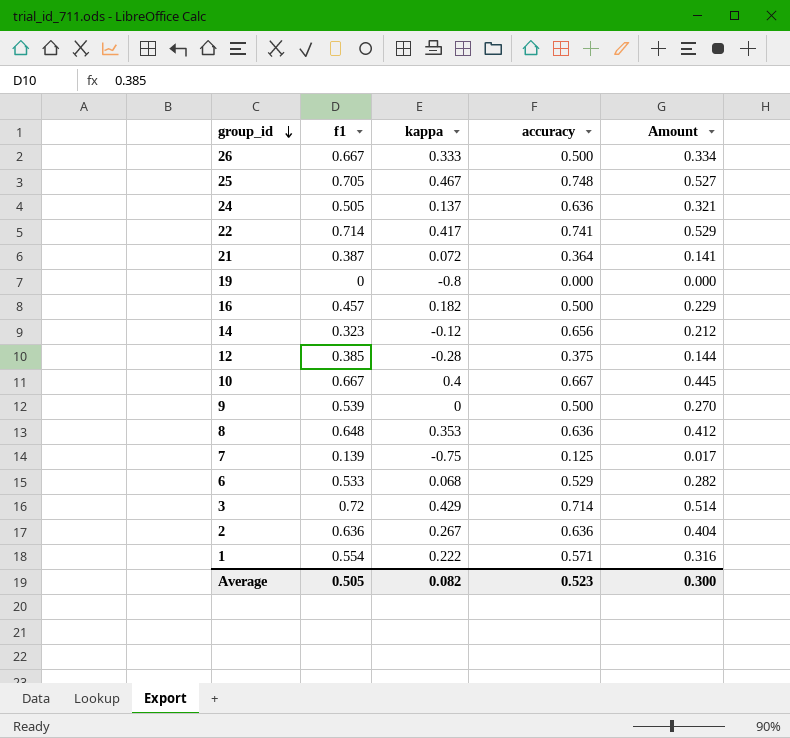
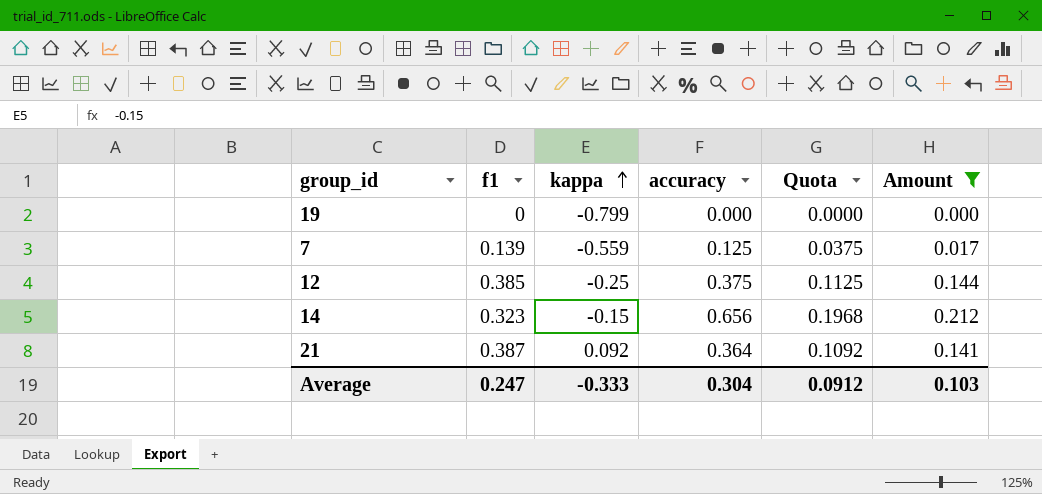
filter: none -> Amount <= 0.212
row order: group_id descending -> kappa ascending
column Quota | formula: none -> [accuracy] * 0.3
19 | kappa: -0.8 -> -0.799
7 | kappa: -0.75 -> -0.559
12 | kappa: -0.28 -> -0.25
14 | kappa: -0.12 -> -0.15
21 | kappa: 0.072 -> 0.092
Average | f1: 0.505 -> 0.247
Average | kappa: 0.082 -> -0.333
Average | accuracy: 0.523 -> 0.304
Average | Amount: 0.300 -> 0.103

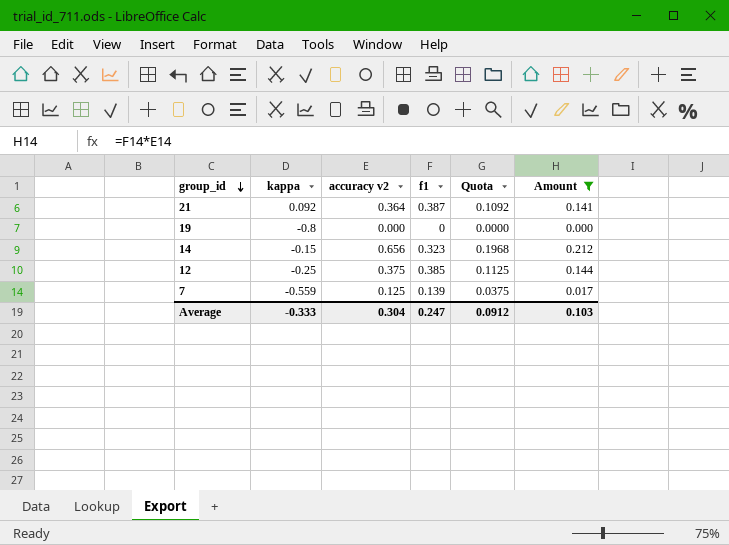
row order: kappa ascending -> group_id descending
column name: accuracy -> accuracy v2
column f1 | position: 2 -> 4
19 | kappa: -0.799 -> -0.8

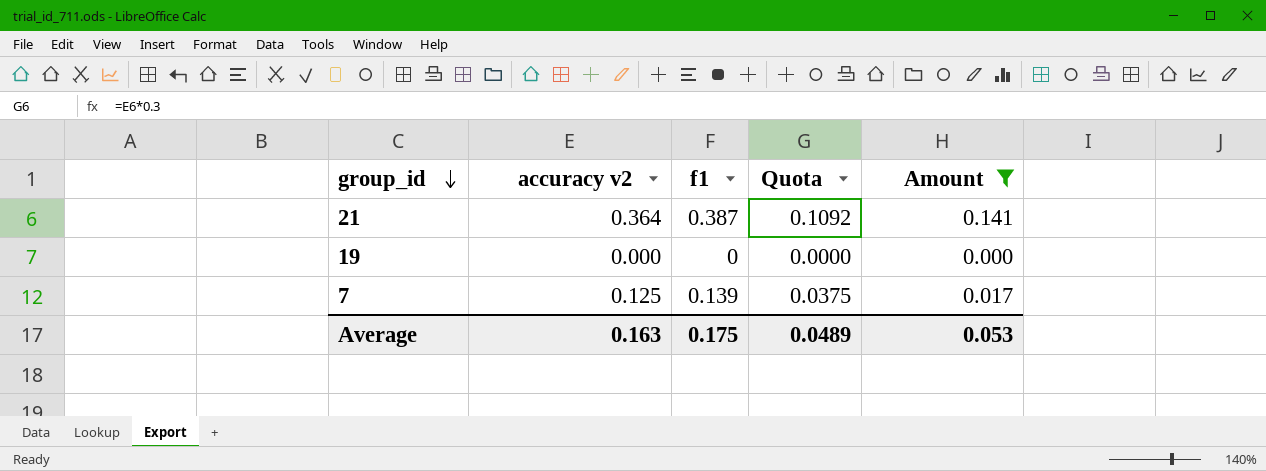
column kappa | position: 2 -> none
row 14: -0.15 | 0.656 | 0.323 | 0.1968 | 0.212 -> none
row 12: -0.25 | 0.375 | 0.385 | 0.1125 | 0.144 -> none
Average | accuracy v2: 0.304 -> 0.163
Average | f1: 0.247 -> 0.175
Average | Quota: 0.0912 -> 0.0489
Average | Amount: 0.103 -> 0.053

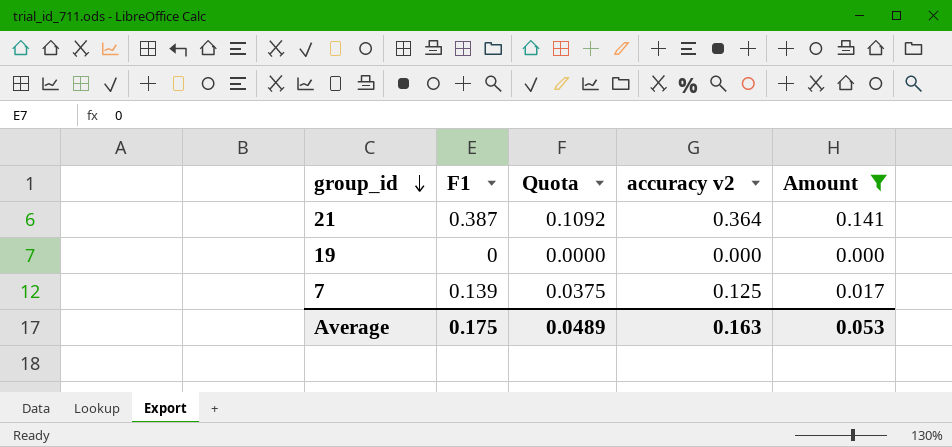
column name: f1 -> F1
column accuracy v2 | position: 2 -> 4

